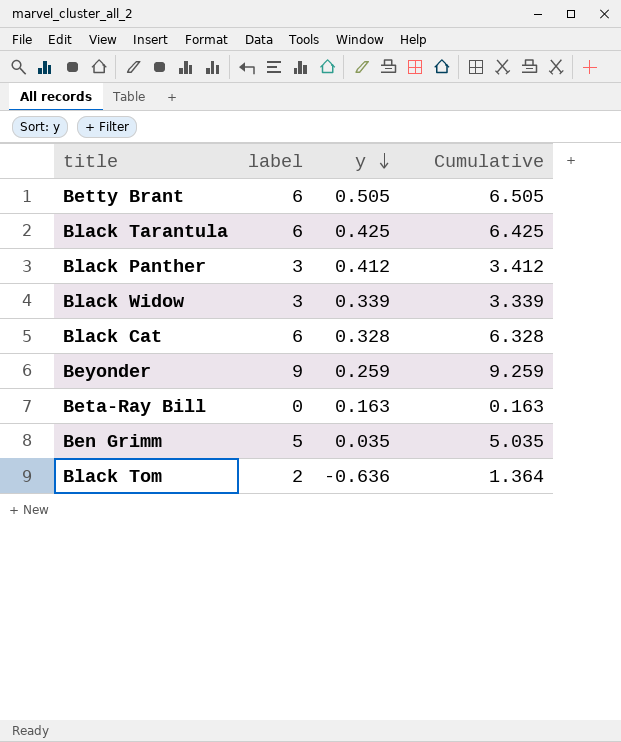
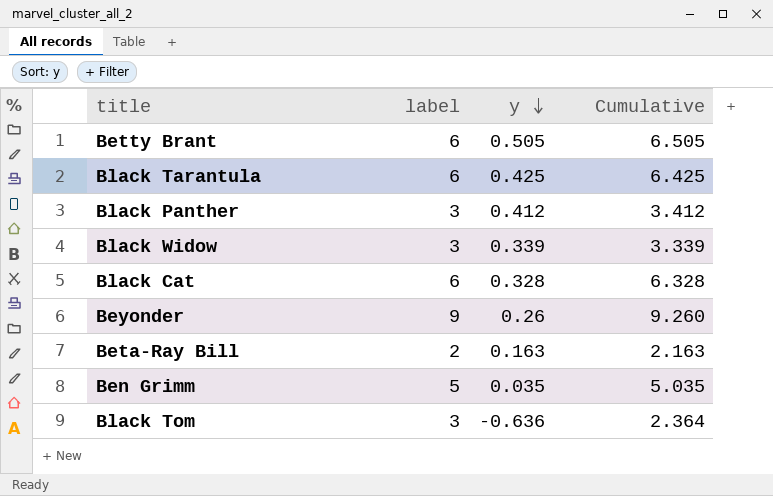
Beyonder | y: 0.259 -> 0.26
Beyonder | Cumulative: 9.259 -> 9.260
Beta-Ray Bill | label: 0 -> 2
Beta-Ray Bill | Cumulative: 0.163 -> 2.163
Black Tom | label: 2 -> 3
Black Tom | Cumulative: 1.364 -> 2.364

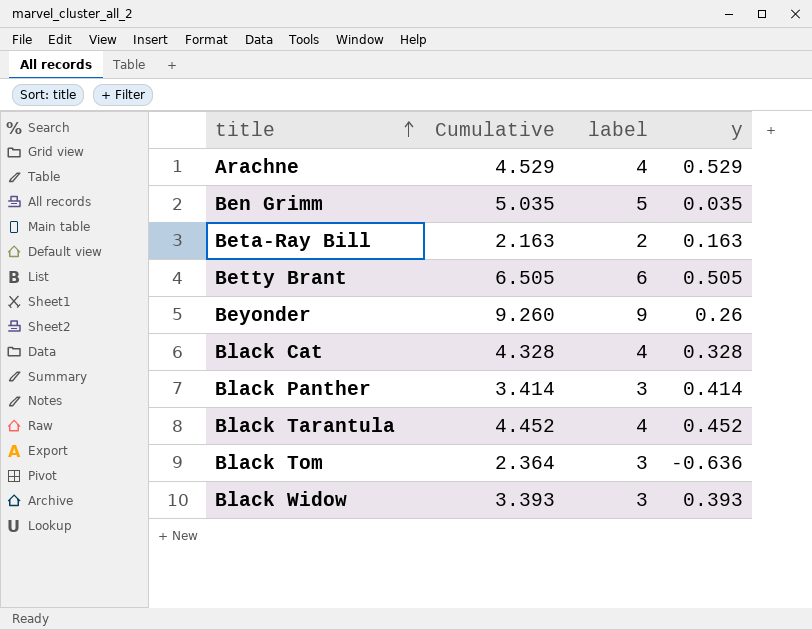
row order: y descending -> title ascending
column Cumulative | position: 4 -> 2
row Arachne: none -> 4.529 | 4 | 0.529
Black Cat | Cumulative: 6.328 -> 4.328
Black Cat | label: 6 -> 4
Black Panther | Cumulative: 3.412 -> 3.414
Black Panther | y: 0.412 -> 0.414
Black Tarantula | Cumulative: 6.425 -> 4.452
Black Tarantula | label: 6 -> 4
Black Tarantula | y: 0.425 -> 0.452
Black Widow | Cumulative: 3.339 -> 3.393
Black Widow | y: 0.339 -> 0.393

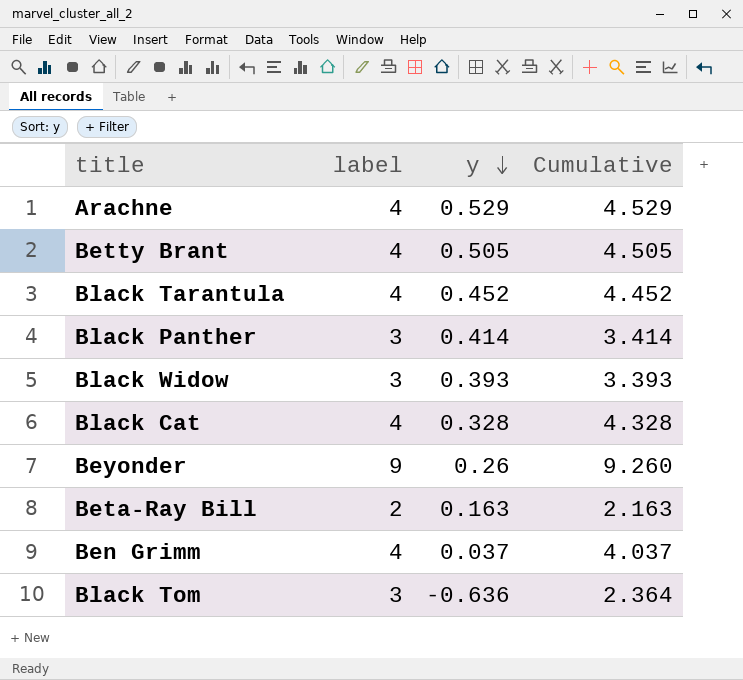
row order: title ascending -> y descending
column Cumulative | position: 2 -> 4
Betty Brant | label: 6 -> 4
Betty Brant | Cumulative: 6.505 -> 4.505
Ben Grimm | label: 5 -> 4
Ben Grimm | y: 0.035 -> 0.037
Ben Grimm | Cumulative: 5.035 -> 4.037

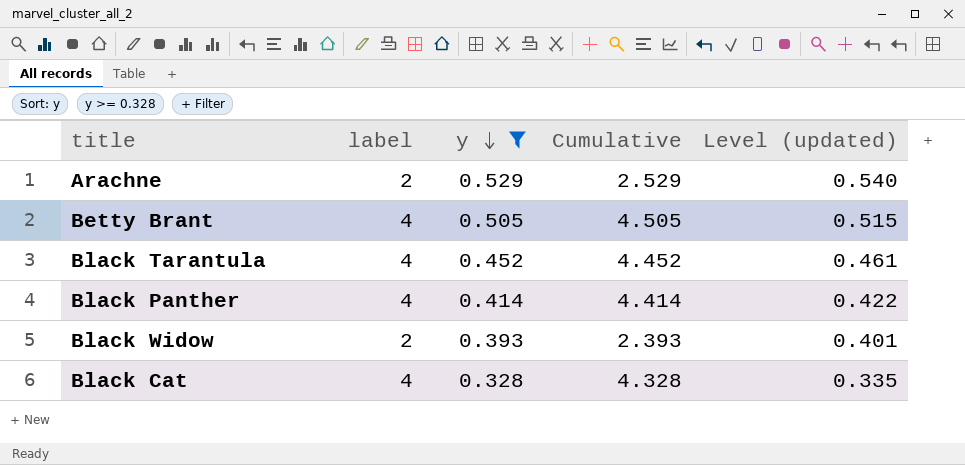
filter: none -> y >= 0.328
column Level (updated) | formula: none -> [y] * 1.02
Arachne | label: 4 -> 2
Arachne | Cumulative: 4.529 -> 2.529
Black Panther | label: 3 -> 4
Black Panther | Cumulative: 3.414 -> 4.414
Black Widow | label: 3 -> 2
Black Widow | Cumulative: 3.393 -> 2.393

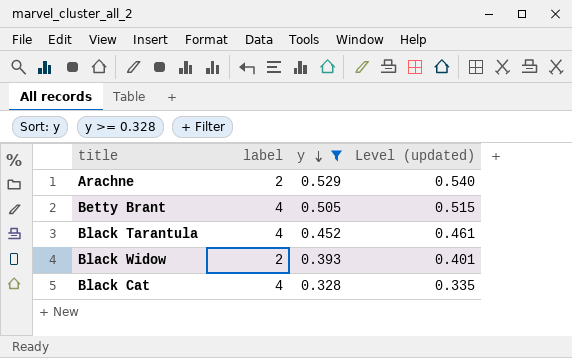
column Cumulative | formula: [label] + [y] -> none
row Black Panther: 4 | 0.414 | 4.414 | 0.422 -> none

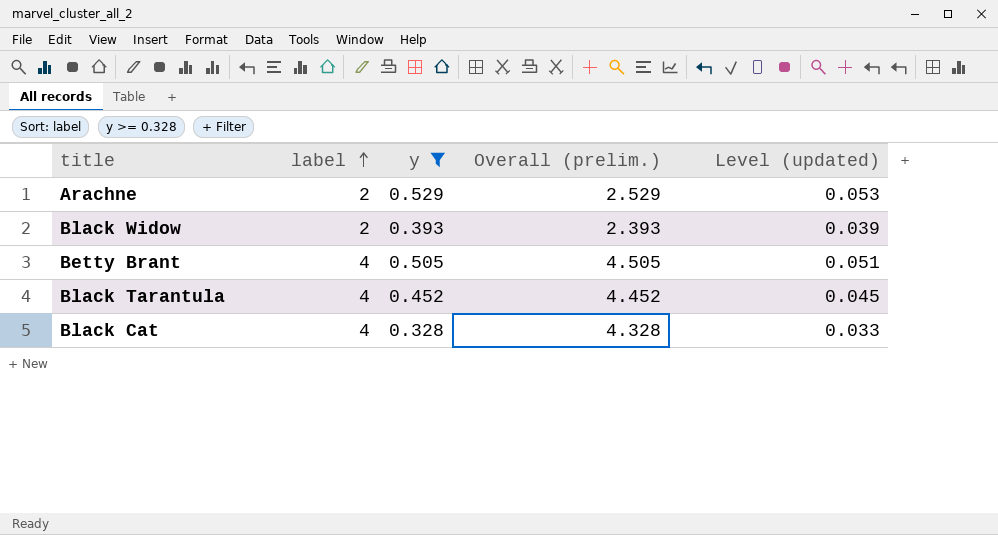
row order: y descending -> label ascending
column Overall (prelim.) | formula: none -> [label] + [y]
column Level (updated) | formula: [y] * 1.02 -> [y] * 0.1

